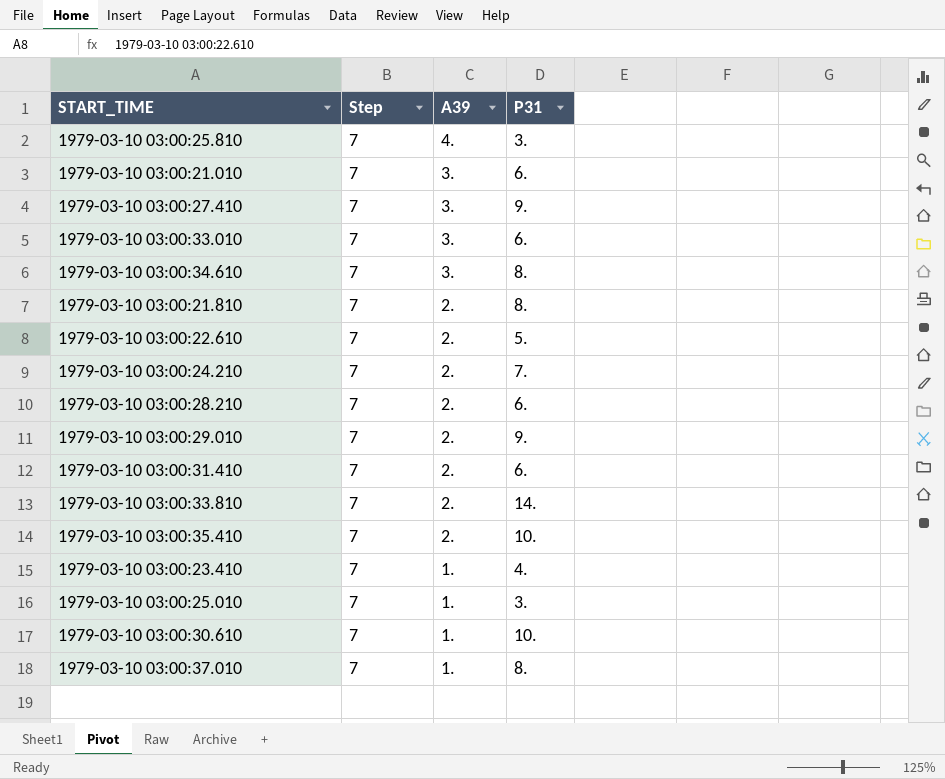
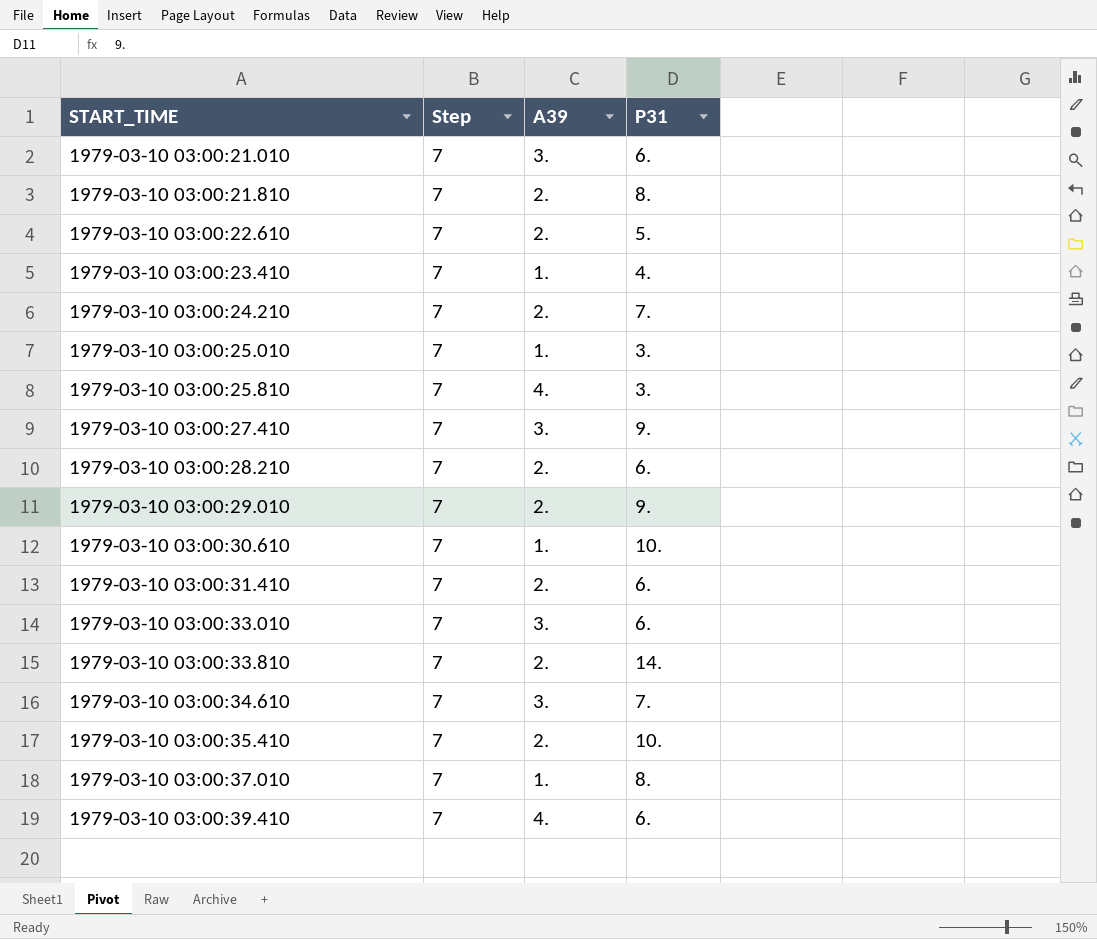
row order: A39 descending -> START_TIME ascending
1979-03-10 03:00:34.610 | P31: 8. -> 7.
row 1979-03-10 03:00:39.410: none -> 7 | 4. | 6.

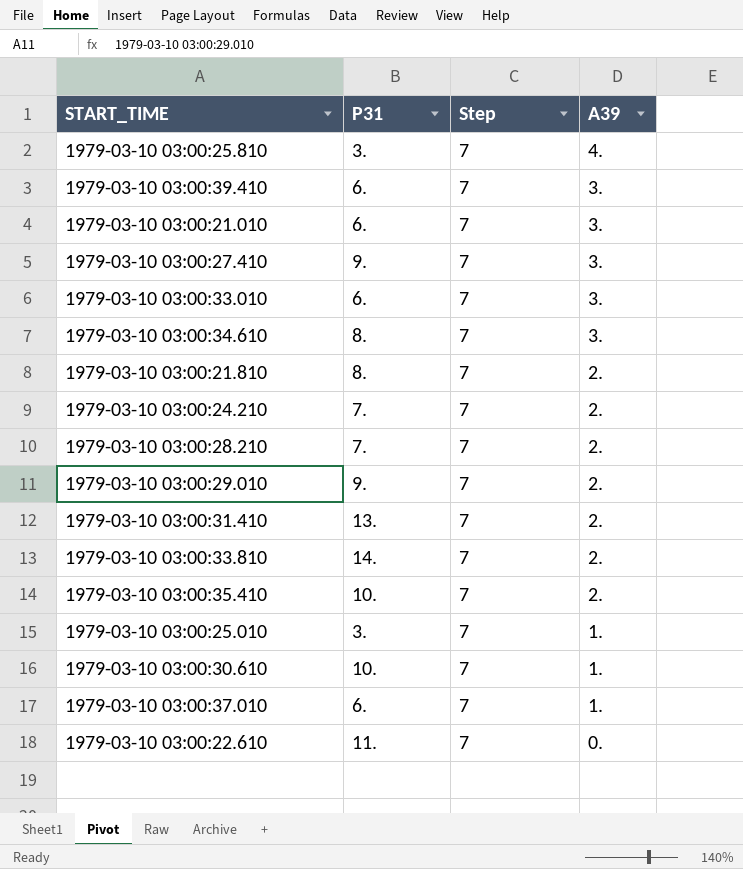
row order: START_TIME ascending -> A39 descending
column P31 | position: 4 -> 2
row 1979-03-10 03:00:23.410: 7 | 1. | 4. -> none
1979-03-10 03:00:39.410 | A39: 4. -> 3.
1979-03-10 03:00:34.610 | P31: 7. -> 8.
1979-03-10 03:00:28.210 | P31: 6. -> 7.
1979-03-10 03:00:31.410 | P31: 6. -> 13.
1979-03-10 03:00:37.010 | P31: 8. -> 6.
1979-03-10 03:00:22.610 | P31: 5. -> 11.
1979-03-10 03:00:22.610 | A39: 2. -> 0.

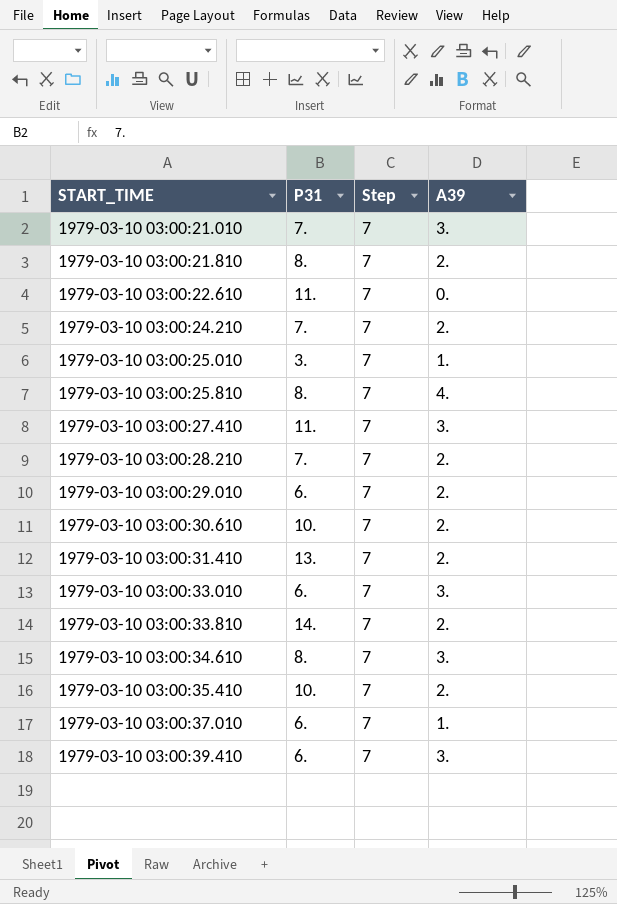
row order: A39 descending -> START_TIME ascending
1979-03-10 03:00:21.010 | P31: 6. -> 7.
1979-03-10 03:00:25.810 | P31: 3. -> 8.
1979-03-10 03:00:27.410 | P31: 9. -> 11.
1979-03-10 03:00:29.010 | P31: 9. -> 6.
1979-03-10 03:00:30.610 | A39: 1. -> 2.

